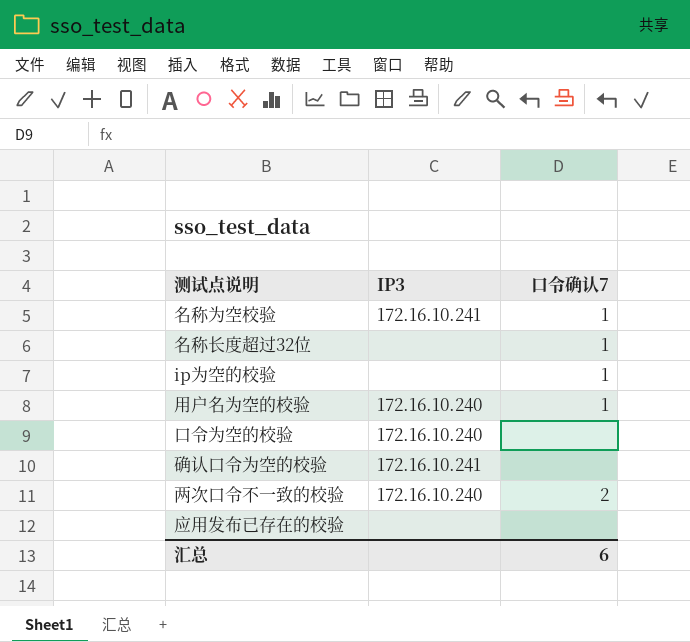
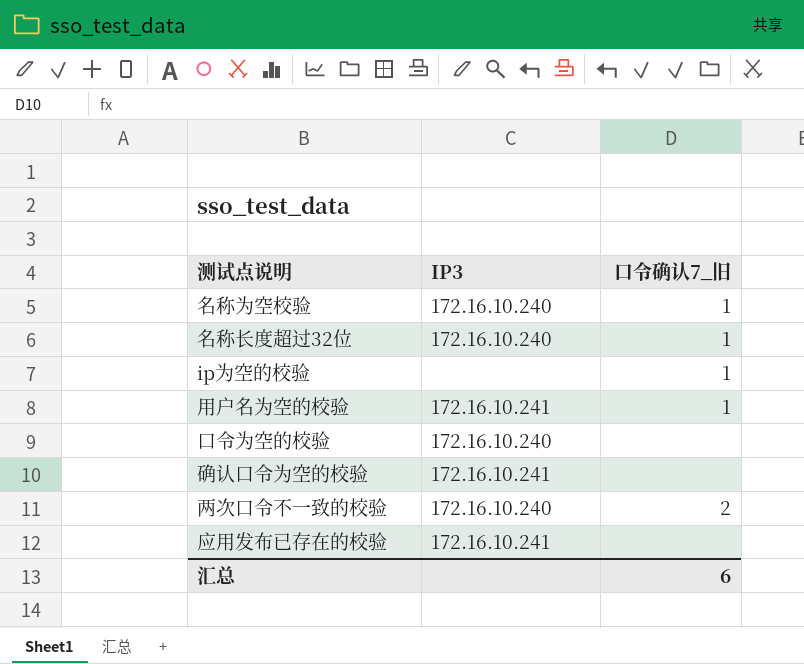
column name: 口令确认7 -> 口令确认7_旧
名称为空校验 | IP3: 172.16.10.241 -> 172.16.10.240
名称长度超过32位 | IP3: none -> 172.16.10.240
用户名为空的校验 | IP3: 172.16.10.240 -> 172.16.10.241
应用发布已存在的校验 | IP3: none -> 172.16.10.241

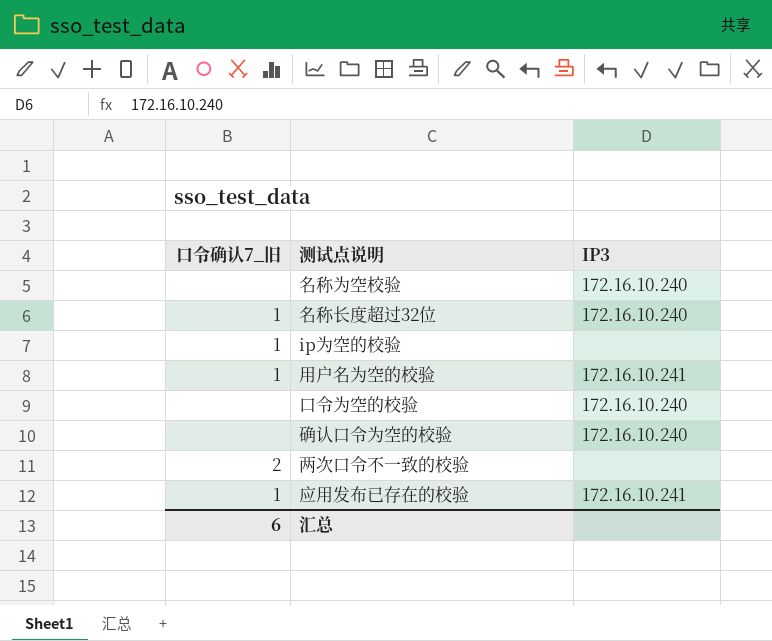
column 口令确认7_旧 | position: 3 -> 1
名称为空校验 | 口令确认7_旧: 1 -> none
确认口令为空的校验 | IP3: 172.16.10.241 -> 172.16.10.240
两次口令不一致的校验 | IP3: 172.16.10.240 -> none
应用发布已存在的校验 | 口令确认7_旧: none -> 1

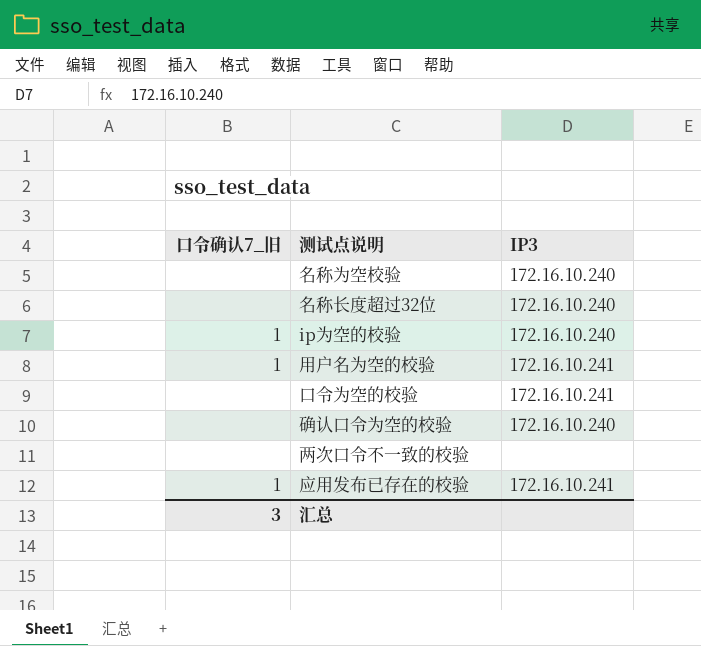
名称长度超过32位 | 口令确认7_旧: 1 -> none
ip为空的校验 | IP3: none -> 172.16.10.240
口令为空的校验 | IP3: 172.16.10.240 -> 172.16.10.241
两次口令不一致的校验 | 口令确认7_旧: 2 -> none
汇总 | 口令确认7_旧: 6 -> 3

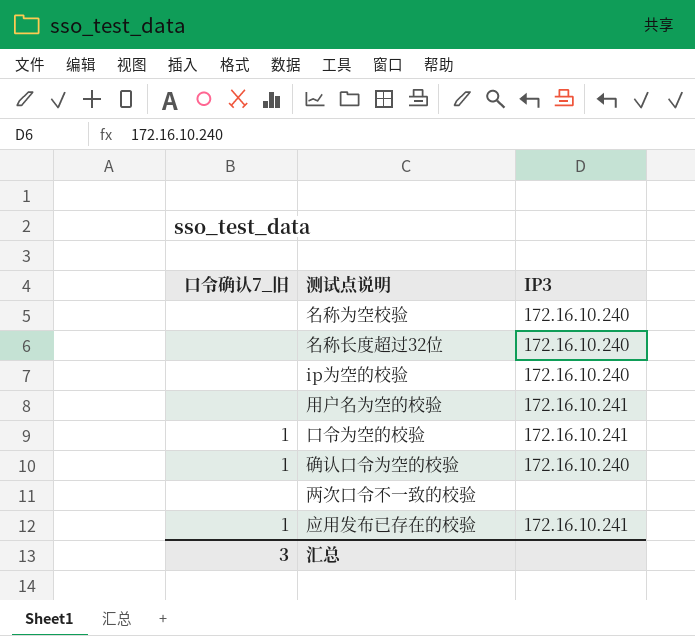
ip为空的校验 | 口令确认7_旧: 1 -> none
用户名为空的校验 | 口令确认7_旧: 1 -> none
口令为空的校验 | 口令确认7_旧: none -> 1
确认口令为空的校验 | 口令确认7_旧: none -> 1

